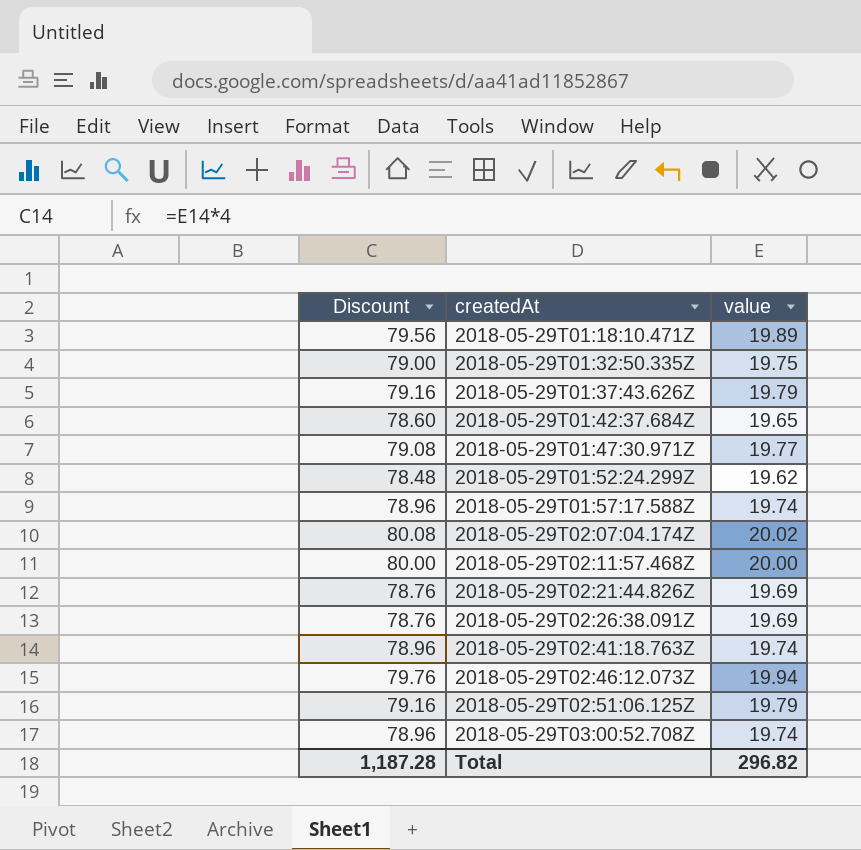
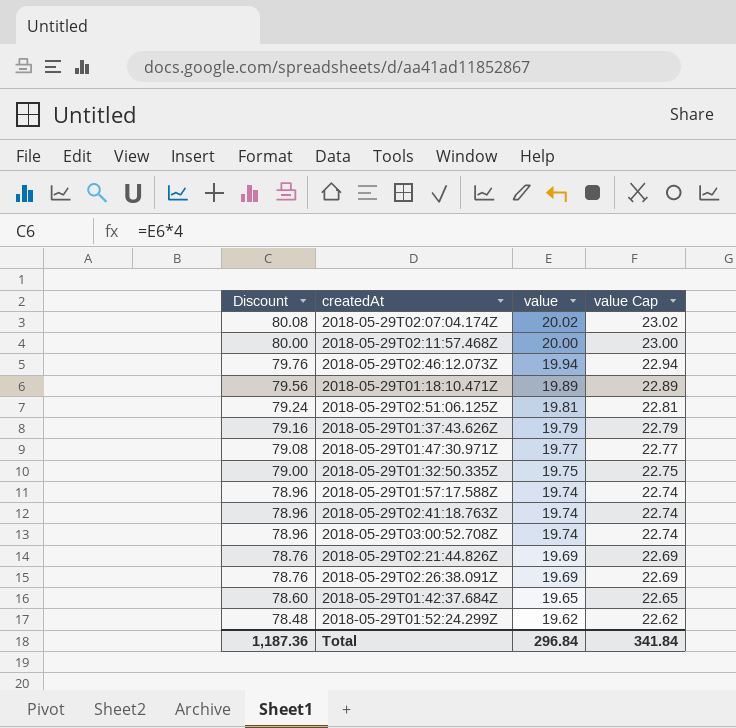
row order: createdAt ascending -> Discount descending
column value Cap | formula: none -> [value] + 3
2018-05-29T02:51:06.125Z | Discount: 79.16 -> 79.24
2018-05-29T02:51:06.125Z | value: 19.79 -> 19.81
Total | Discount: 1,187.28 -> 1,187.36
Total | value: 296.82 -> 296.84

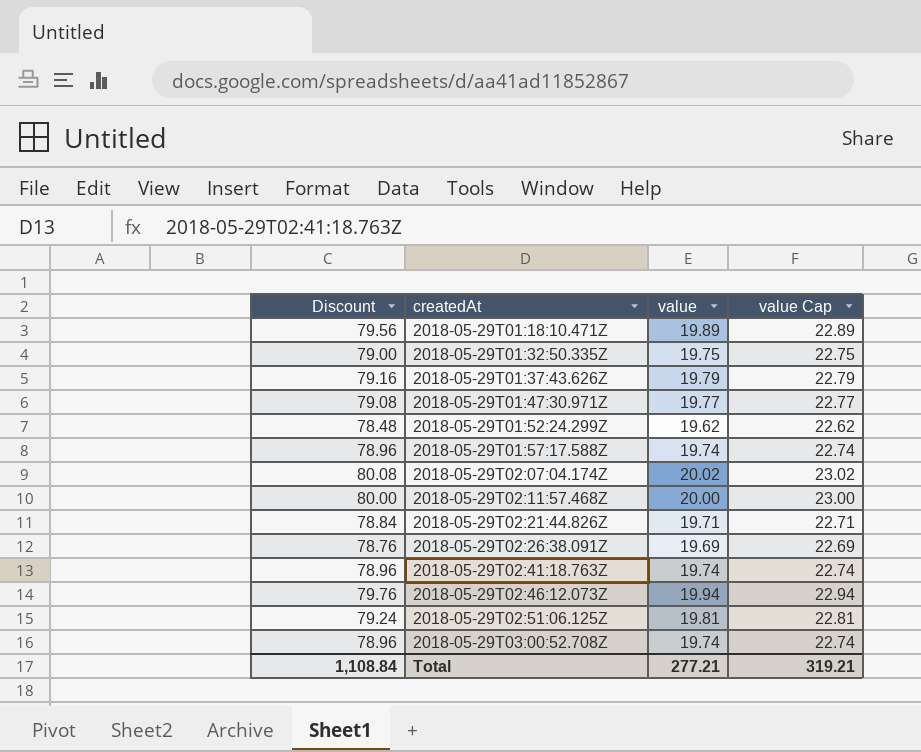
row order: Discount descending -> createdAt ascending
row 2018-05-29T01:42:37.684Z: 78.60 | 19.65 | 22.65 -> none
2018-05-29T02:21:44.826Z | Discount: 78.76 -> 78.84
2018-05-29T02:21:44.826Z | value: 19.69 -> 19.71
2018-05-29T02:21:44.826Z | value Cap: 22.69 -> 22.71
Total | Discount: 1,187.36 -> 1,108.84
Total | value: 296.84 -> 277.21
Total | value Cap: 341.84 -> 319.21

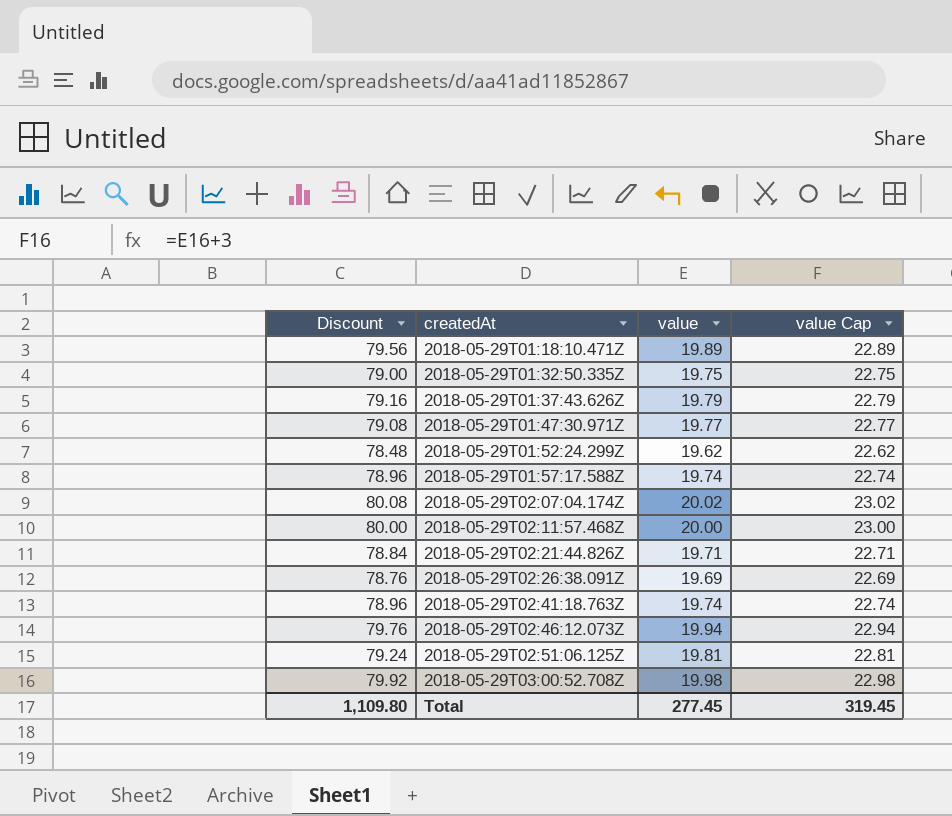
2018-05-29T03:00:52.708Z | Discount: 78.96 -> 79.92
2018-05-29T03:00:52.708Z | value: 19.74 -> 19.98
2018-05-29T03:00:52.708Z | value Cap: 22.74 -> 22.98
Total | Discount: 1,108.84 -> 1,109.80
Total | value: 277.21 -> 277.45
Total | value Cap: 319.21 -> 319.45

